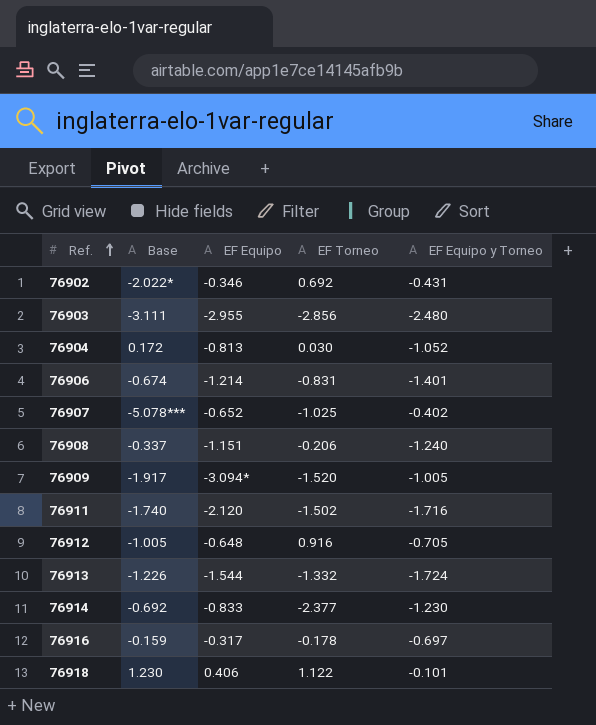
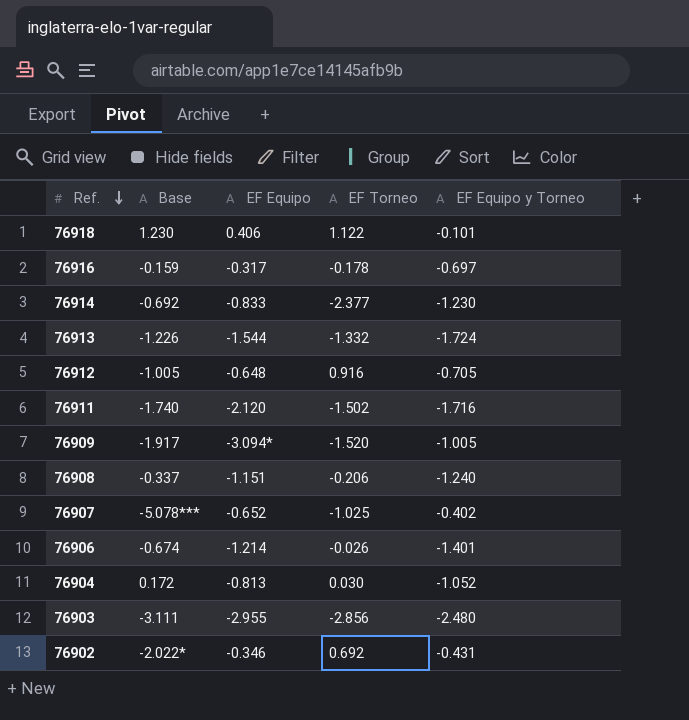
row order: Ref. ascending -> Ref. descending
76906 | EF Torneo: -0.831 -> -0.026

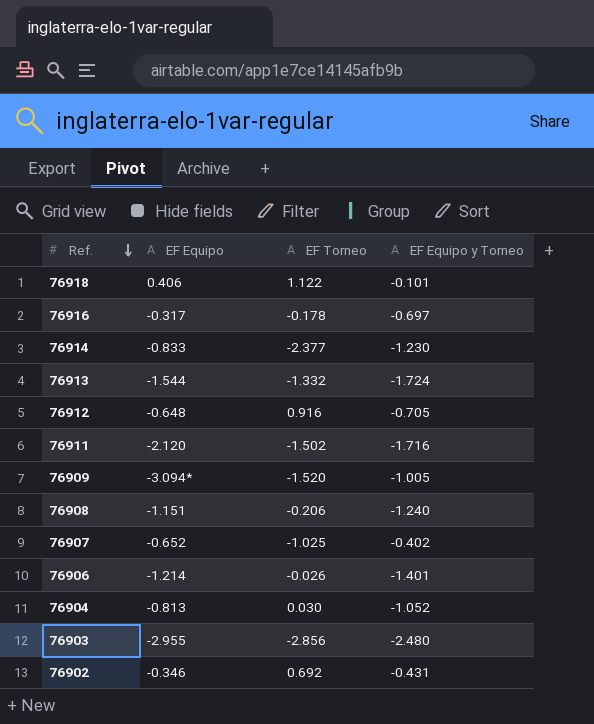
column Base | position: 2 -> none

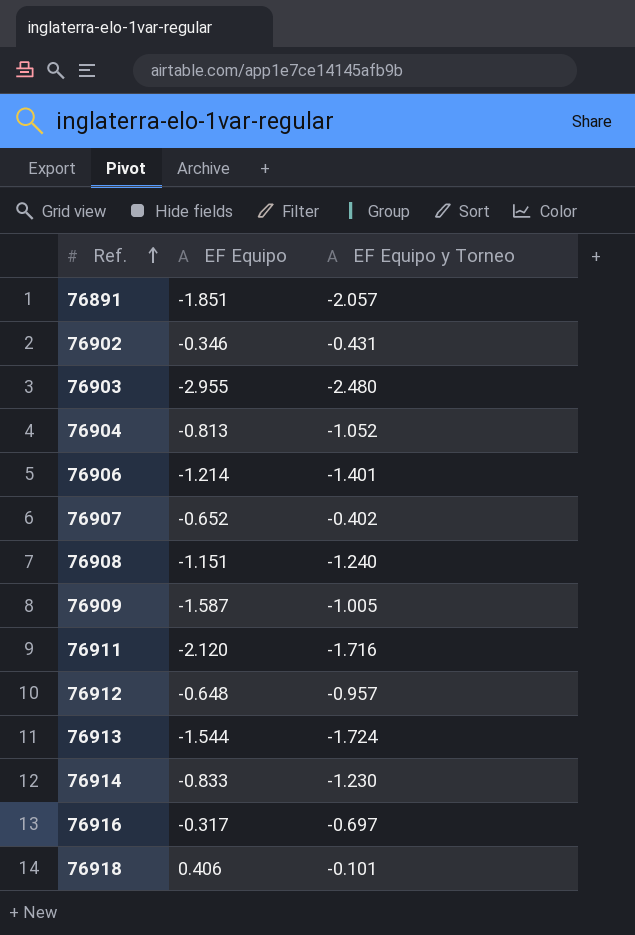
row order: Ref. descending -> Ref. ascending
column EF Torneo | position: 3 -> none
row 76891: none -> -1.851 | -2.057
76909 | EF Equipo: -3.094* -> -1.587
76912 | EF Equipo y Torneo: -0.705 -> -0.957

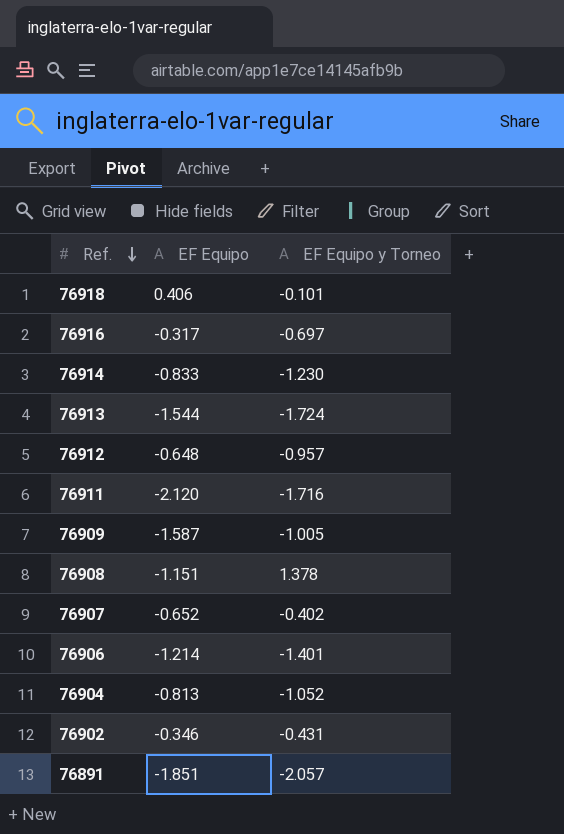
row order: Ref. ascending -> Ref. descending
row 76903: -2.955 | -2.480 -> none
76908 | EF Equipo y Torneo: -1.240 -> 1.378

